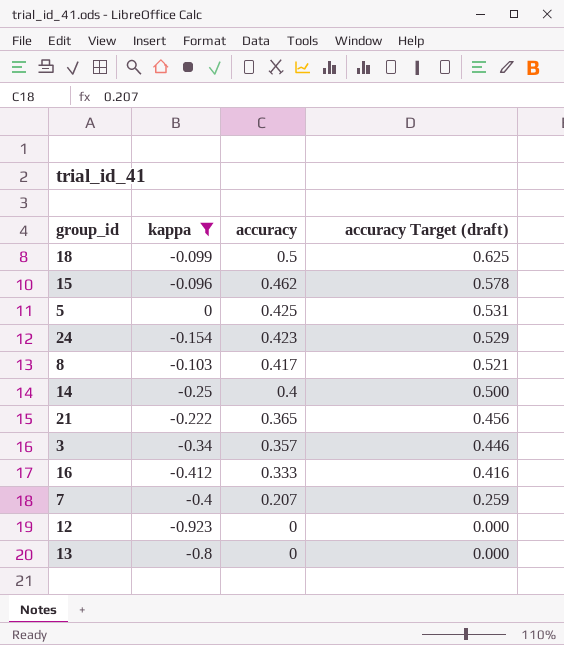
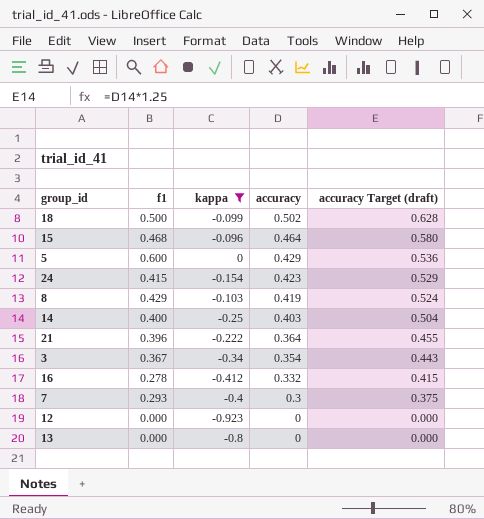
column f1 | position: none -> 2
18 | accuracy: 0.5 -> 0.502
18 | accuracy Target (draft): 0.625 -> 0.628
15 | accuracy: 0.462 -> 0.464
15 | accuracy Target (draft): 0.578 -> 0.580
5 | accuracy: 0.425 -> 0.429
5 | accuracy Target (draft): 0.531 -> 0.536
8 | accuracy: 0.417 -> 0.419
8 | accuracy Target (draft): 0.521 -> 0.524
14 | accuracy: 0.4 -> 0.403
14 | accuracy Target (draft): 0.500 -> 0.504
21 | accuracy: 0.365 -> 0.364
21 | accuracy Target (draft): 0.456 -> 0.455
3 | accuracy: 0.357 -> 0.354
3 | accuracy Target (draft): 0.446 -> 0.443
16 | accuracy: 0.333 -> 0.332
16 | accuracy Target (draft): 0.416 -> 0.415
7 | accuracy: 0.207 -> 0.3
7 | accuracy Target (draft): 0.259 -> 0.375

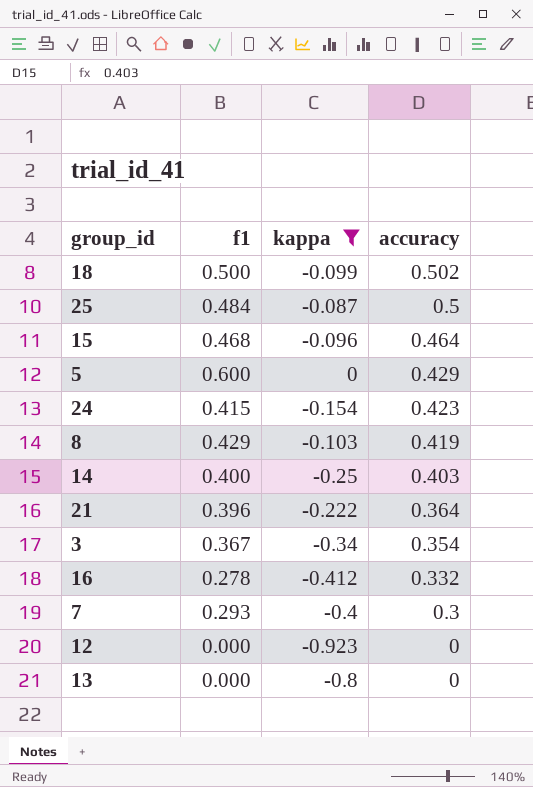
column accuracy Target (draft) | formula: [accuracy] * 1.25 -> none
row 25: none -> 0.484 | -0.087 | 0.5

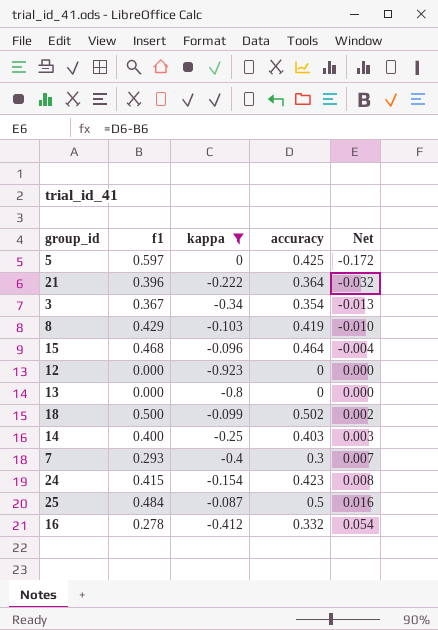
row order: accuracy descending -> Net ascending
column Net | formula: none -> [accuracy] - [f1]
5 | f1: 0.600 -> 0.597
5 | accuracy: 0.429 -> 0.425

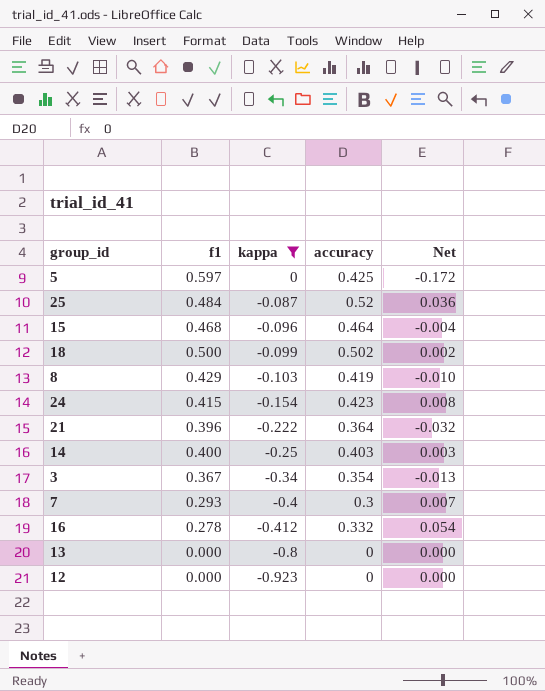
row order: Net ascending -> kappa descending
25 | accuracy: 0.5 -> 0.52
25 | Net: 0.016 -> 0.036

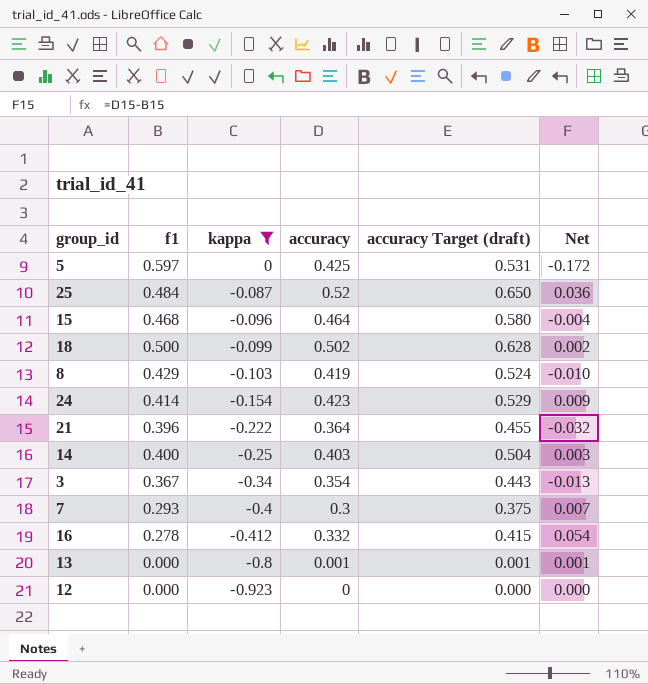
column accuracy Target (draft) | formula: none -> [accuracy] * 1.25
24 | f1: 0.415 -> 0.414
24 | Net: 0.008 -> 0.009
13 | accuracy: 0 -> 0.001
13 | Net: 0.000 -> 0.001

